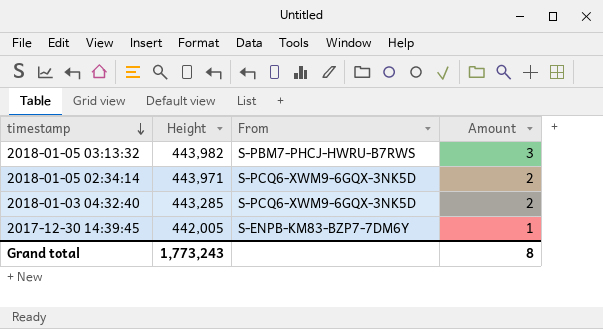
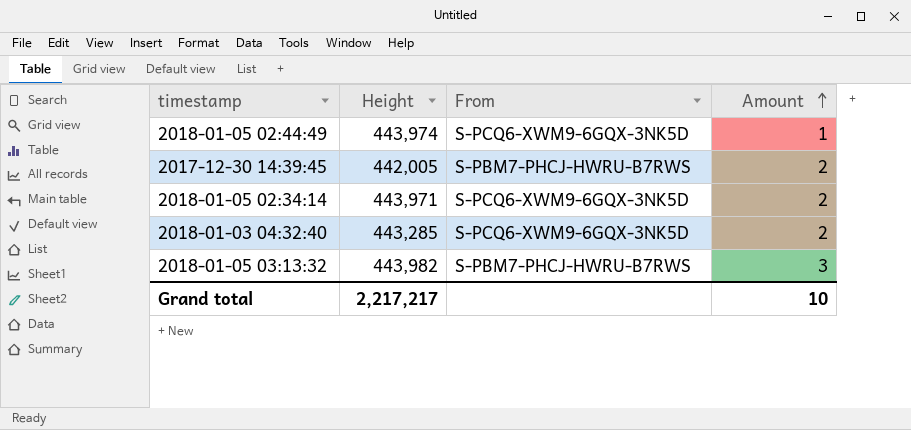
row order: timestamp descending -> Amount ascending
row 2018-01-05 02:44:49: none -> 443,974 | S-PCQ6-XWM9-6GQX-3NK5D | 1
2017-12-30 14:39:45 | From: S-ENPB-KM83-BZP7-7DM6Y -> S-PBM7-PHCJ-HWRU-B7RWS
2017-12-30 14:39:45 | Amount: 1 -> 2
Grand total | Height: 1,773,243 -> 2,217,217
Grand total | Amount: 8 -> 10

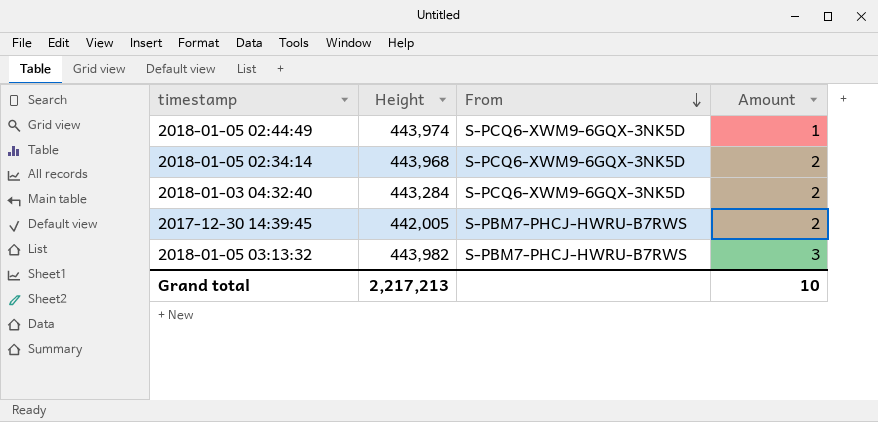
row order: Amount ascending -> From descending
2018-01-05 02:34:14 | Height: 443,971 -> 443,968
2018-01-03 04:32:40 | Height: 443,285 -> 443,284
Grand total | Height: 2,217,217 -> 2,217,213

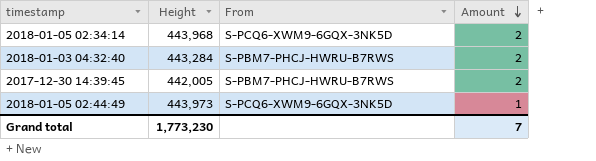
row order: From descending -> Amount descending
row 2018-01-05 03:13:32: 443,982 | S-PBM7-PHCJ-HWRU-B7RWS | 3 -> none
2018-01-03 04:32:40 | From: S-PCQ6-XWM9-6GQX-3NK5D -> S-PBM7-PHCJ-HWRU-B7RWS
2018-01-05 02:44:49 | Height: 443,974 -> 443,973
Grand total | Height: 2,217,213 -> 1,773,230
Grand total | Amount: 10 -> 7

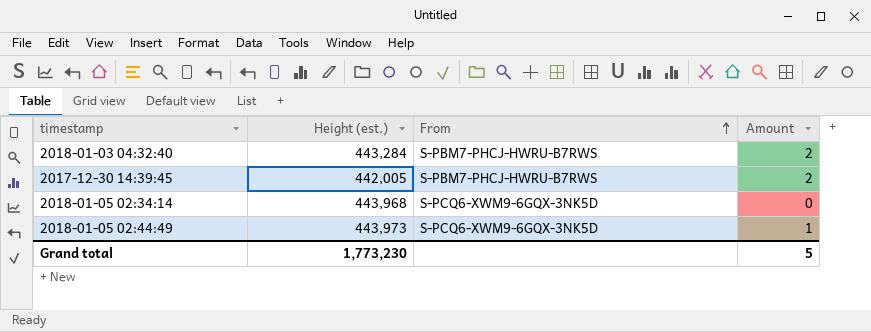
row order: Amount descending -> From ascending
column name: Height -> Height (est.)
2018-01-05 02:34:14 | Amount: 2 -> 0
Grand total | Amount: 7 -> 5

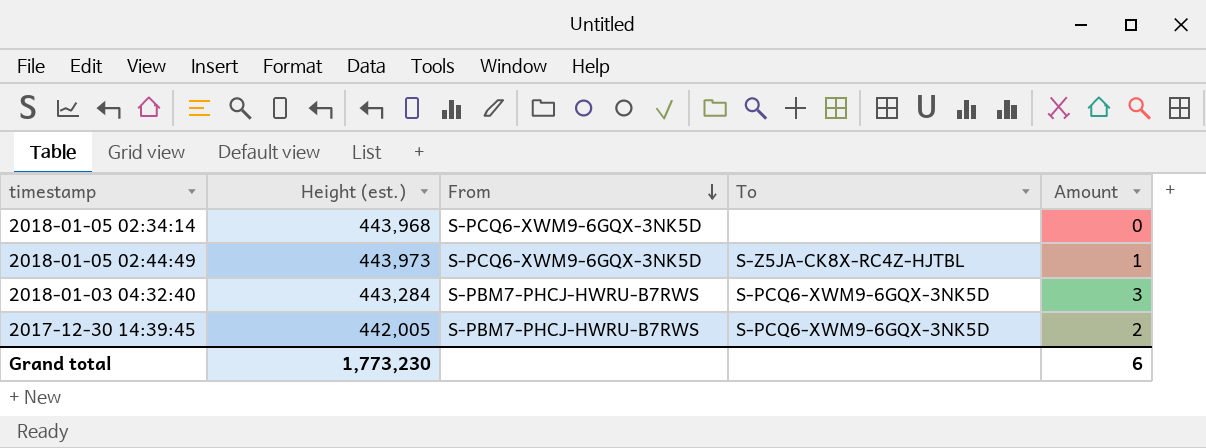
row order: From ascending -> From descending
column To | position: none -> 4
2018-01-03 04:32:40 | Amount: 2 -> 3
Grand total | Amount: 5 -> 6

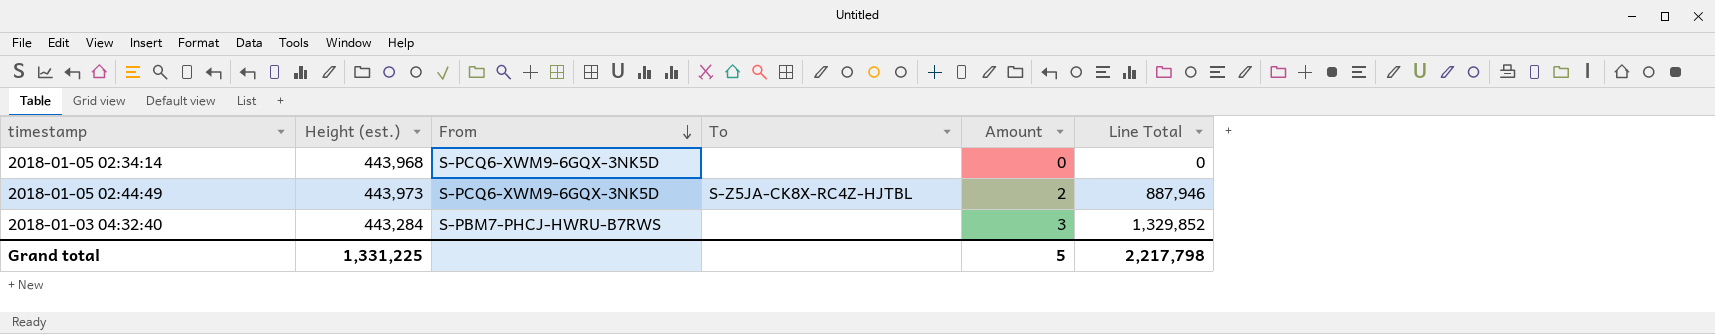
column Line Total | formula: none -> [Height (est.)] * [Amount]
row 2017-12-30 14:39:45: 442,005 | S-PBM7-PHCJ-HWRU-B7RWS | S-PCQ6-XWM9-6GQX-3NK5D | 2 -> none
2018-01-05 02:44:49 | Amount: 1 -> 2
2018-01-03 04:32:40 | To: S-PCQ6-XWM9-6GQX-3NK5D -> none
Grand total | Height (est.): 1,773,230 -> 1,331,225
Grand total | Amount: 6 -> 5

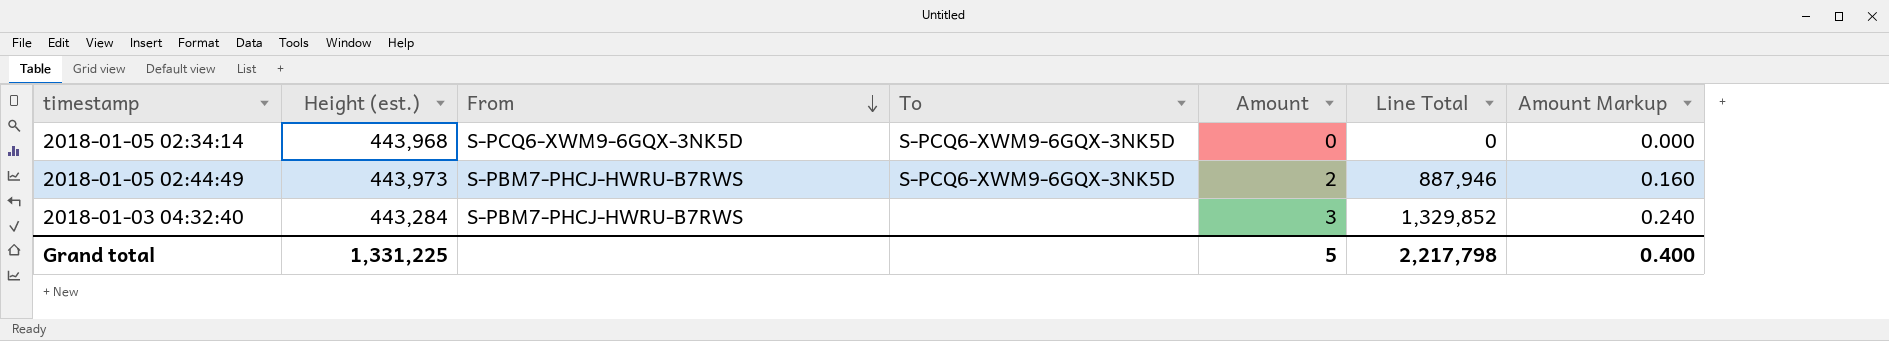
column Amount Markup | formula: none -> [Amount] * 0.08
2018-01-05 02:34:14 | To: none -> S-PCQ6-XWM9-6GQX-3NK5D
2018-01-05 02:44:49 | From: S-PCQ6-XWM9-6GQX-3NK5D -> S-PBM7-PHCJ-HWRU-B7RWS
2018-01-05 02:44:49 | To: S-Z5JA-CK8X-RC4Z-HJTBL -> S-PCQ6-XWM9-6GQX-3NK5D

